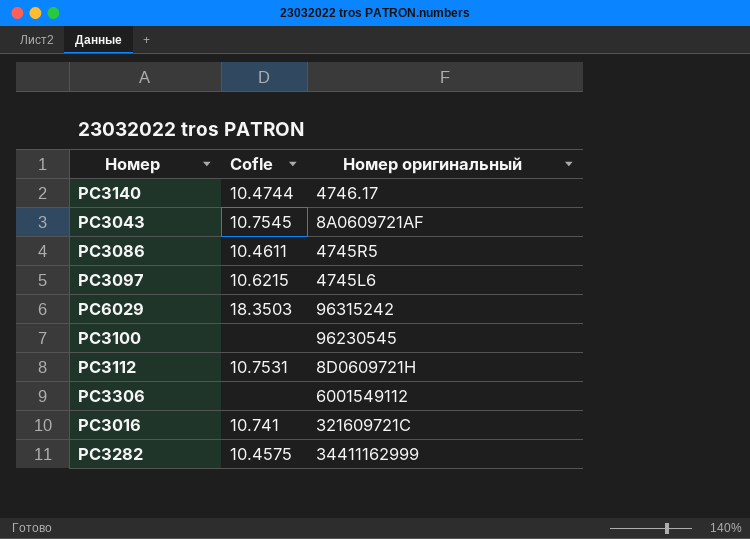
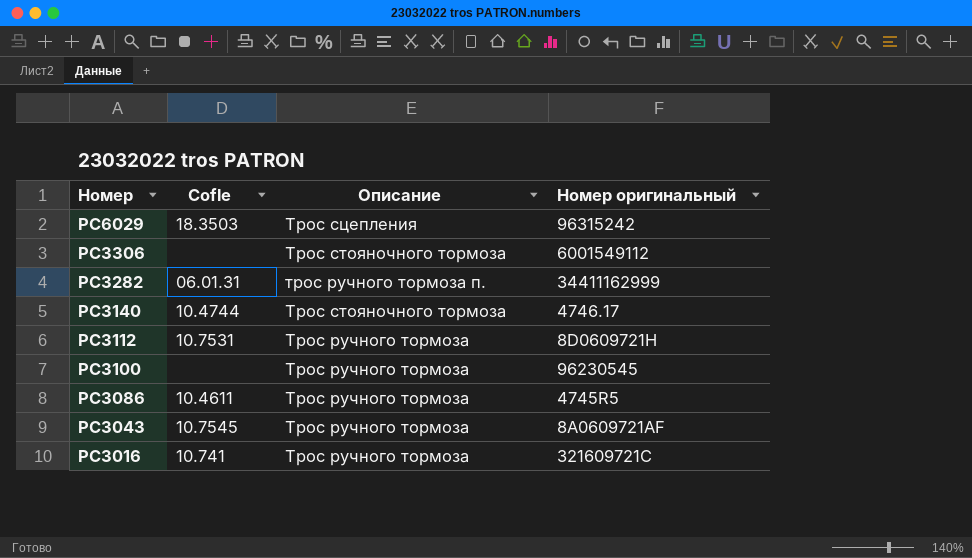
row order: none -> Номер descending
column Описание | position: none -> 3
row PC3097: 10.6215 | 4745L6 -> none
PC3282 | Cofle: 10.4575 -> 06.01.31

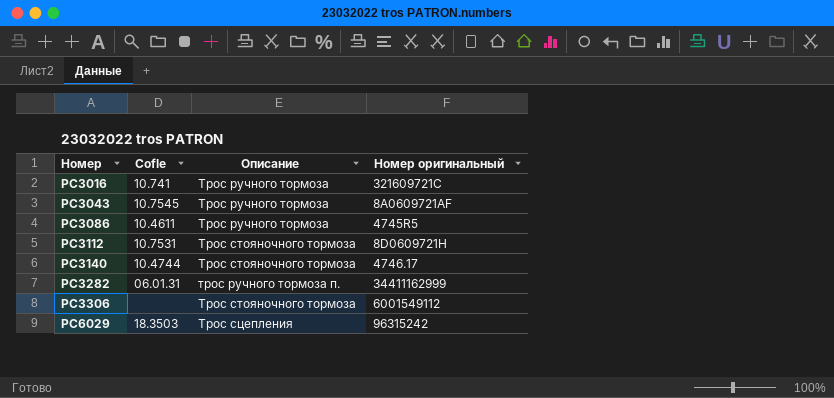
row order: Номер descending -> Номер ascending
row PC3100: none | Трос ручного тормоза | 96230545 -> none
PC3112 | Описание: Трос ручного тормоза -> Трос стояночного тормоза

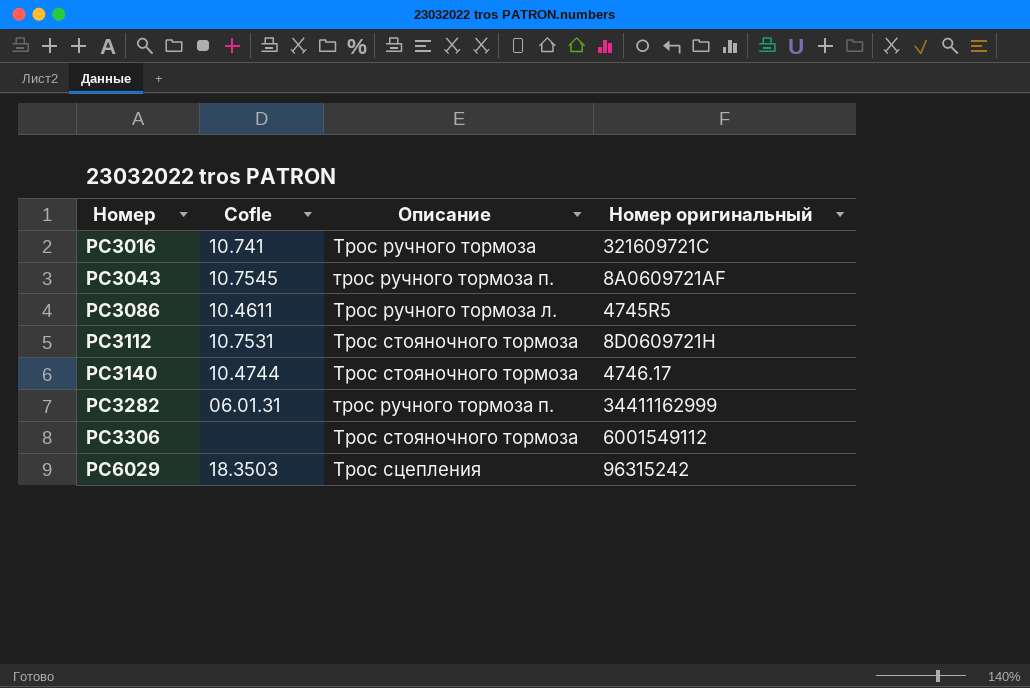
PC3043 | Описание: Трос ручного тормоза -> трос ручного тормоза п.
PC3086 | Описание: Трос ручного тормоза -> Трос ручного тормоза л.

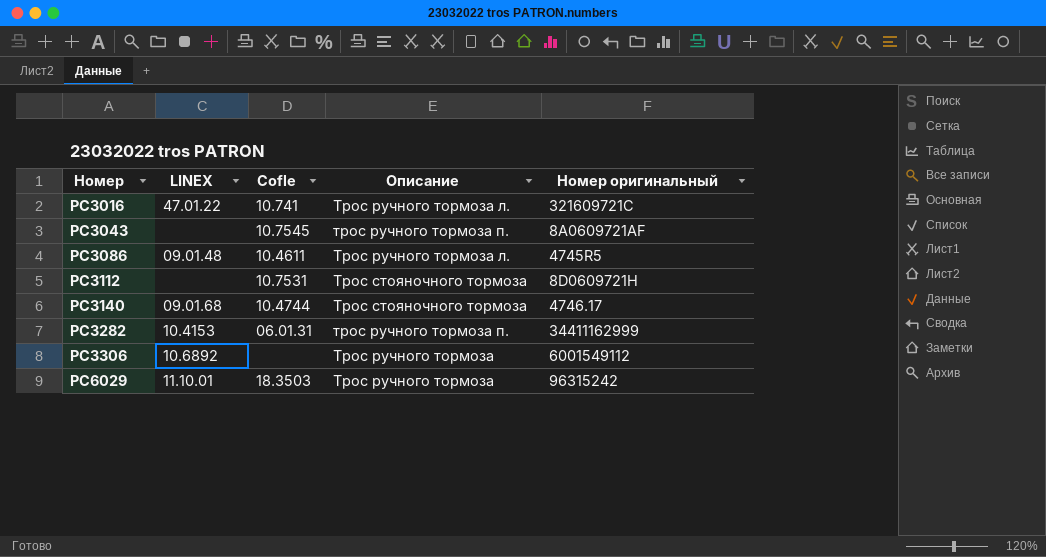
column LINEX | position: none -> 2
PC3016 | Описание: Трос ручного тормоза -> Трос ручного тормоза л.
PC3306 | Описание: Трос стояночного тормоза -> Трос ручного тормоза
PC6029 | Описание: Трос сцепления -> Трос ручного тормоза

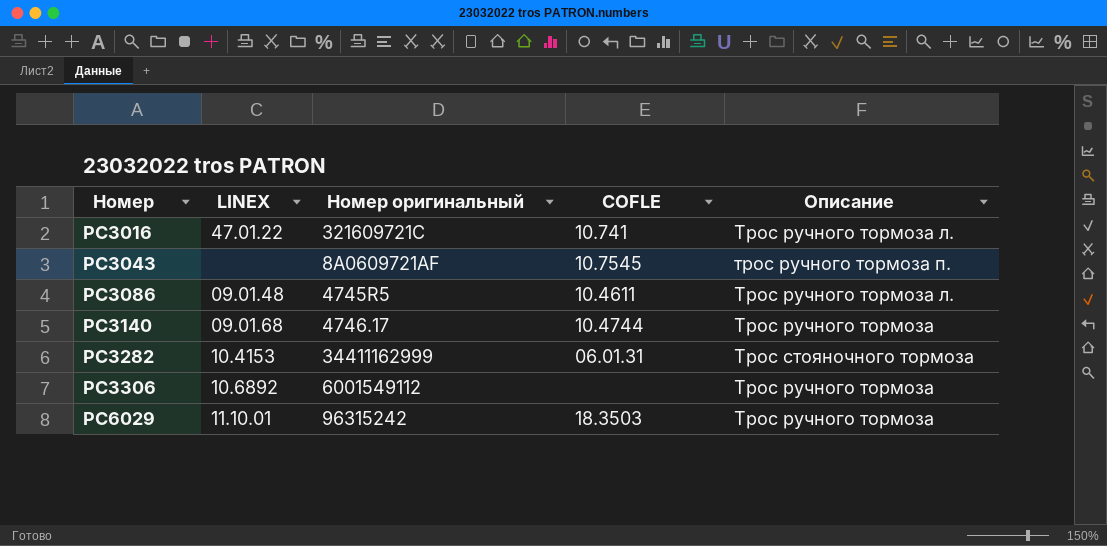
column Номер оригинальный | position: 5 -> 3
column name: Cofle -> COFLE
row PC3112: none | 10.7531 | Трос стояночного тормоза | 8D0609721H -> none
PC3140 | Описание: Трос стояночного тормоза -> Трос ручного тормоза
PC3282 | Описание: трос ручного тормоза п. -> Трос стояночного тормоза

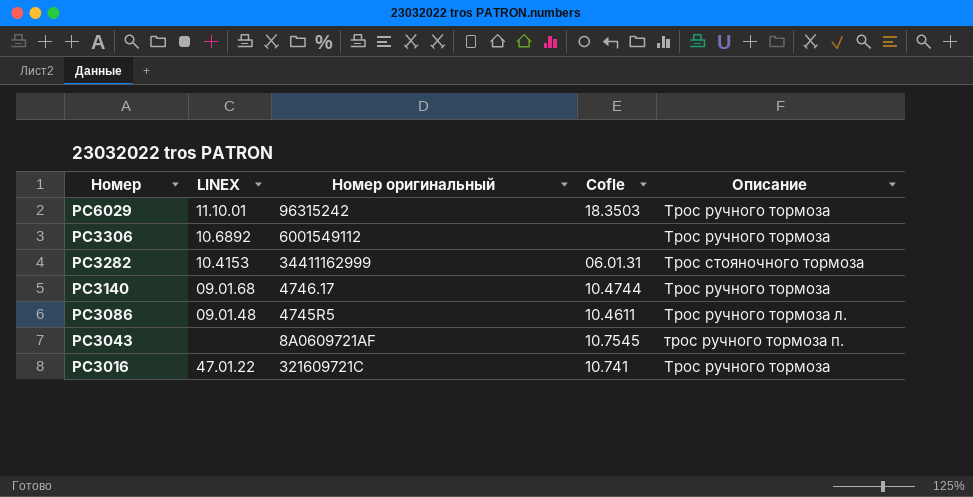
row order: Номер ascending -> Номер descending
column name: COFLE -> Cofle
PC3016 | Описание: Трос ручного тормоза л. -> Трос ручного тормоза

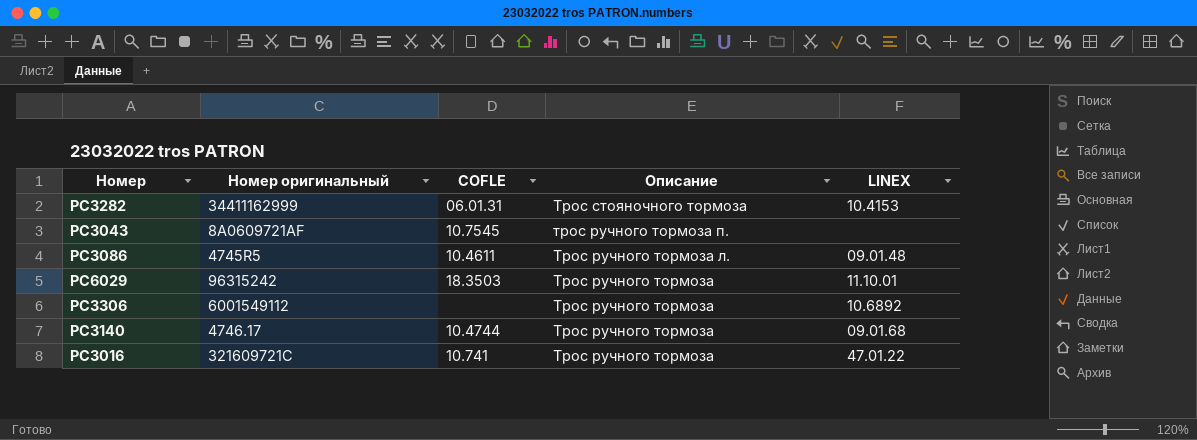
row order: Номер descending -> Описание descending
column name: Cofle -> COFLE
column LINEX | position: 2 -> 5

